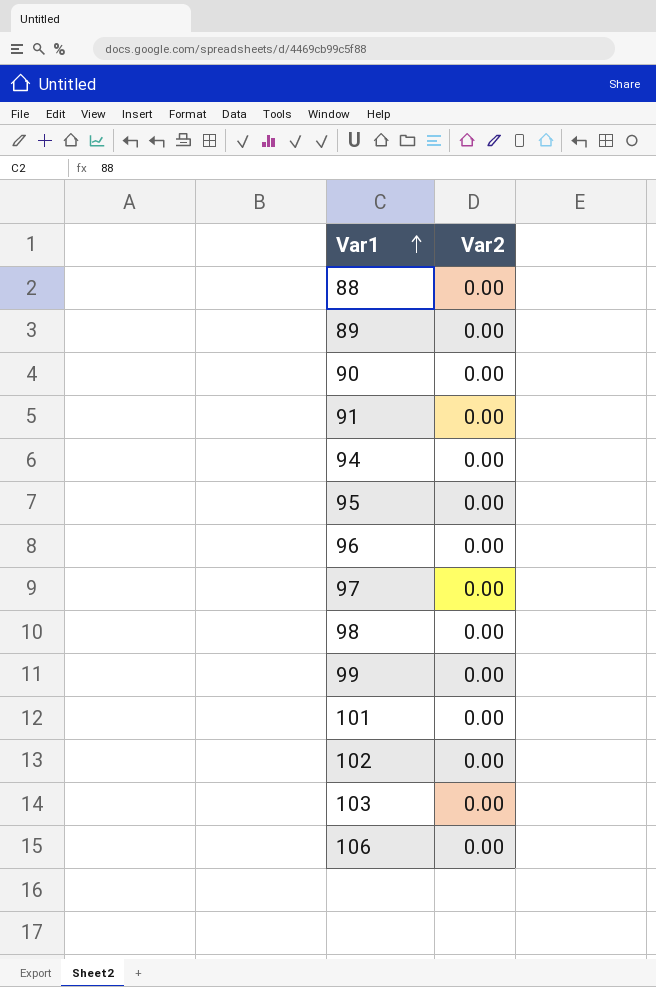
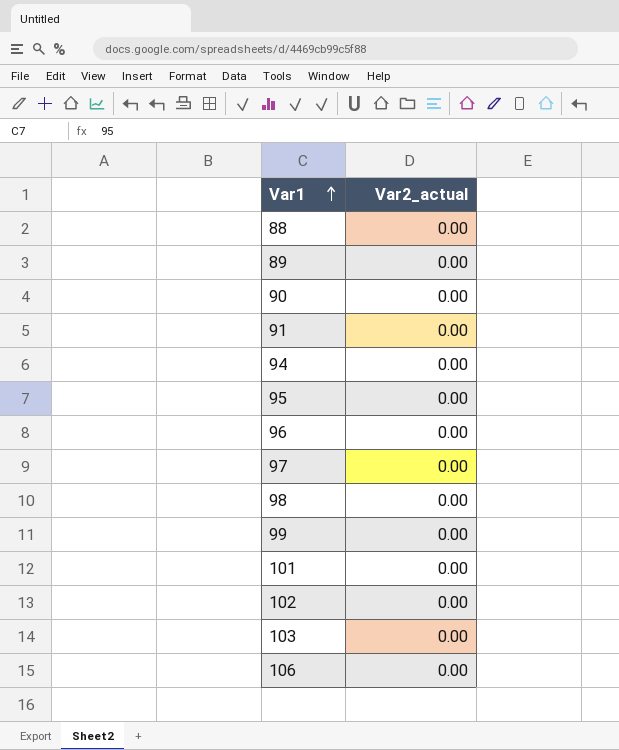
column name: Var2 -> Var2_actual

